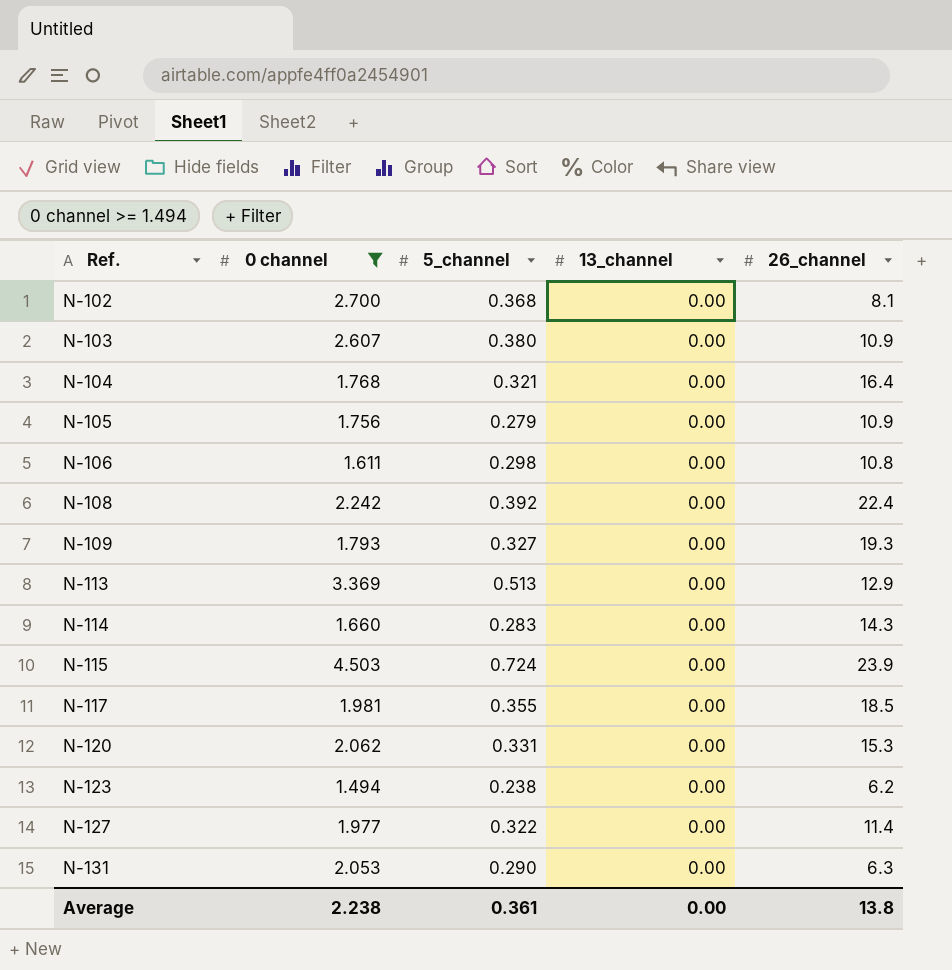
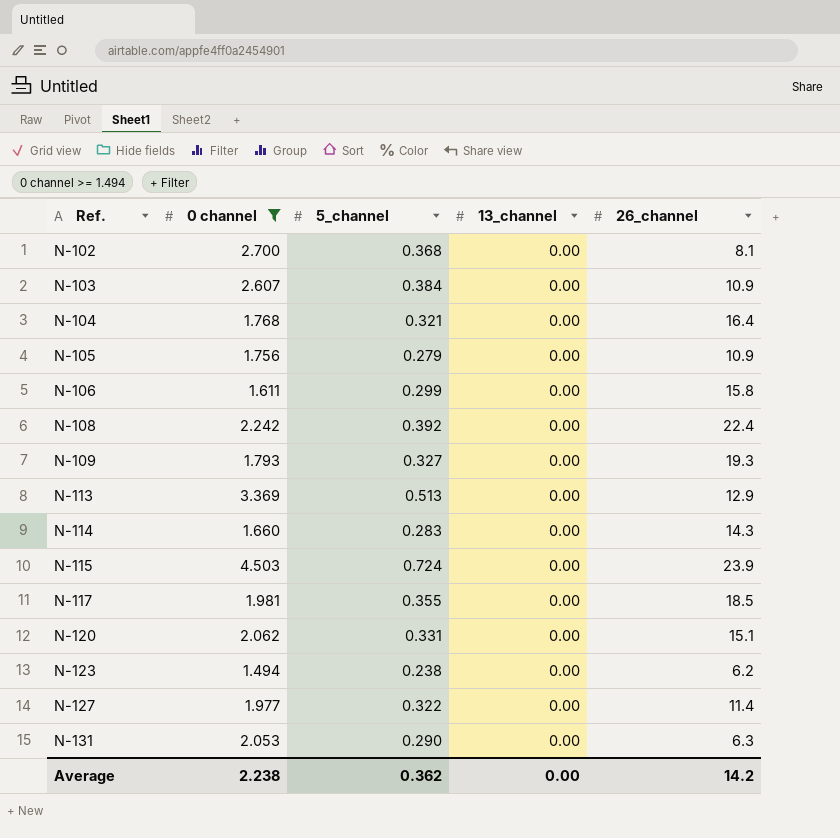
N-103 | 5_channel: 0.380 -> 0.384
N-106 | 5_channel: 0.298 -> 0.299
N-106 | 26_channel: 10.8 -> 15.8
N-120 | 26_channel: 15.3 -> 15.1
Average | 5_channel: 0.361 -> 0.362
Average | 26_channel: 13.8 -> 14.2

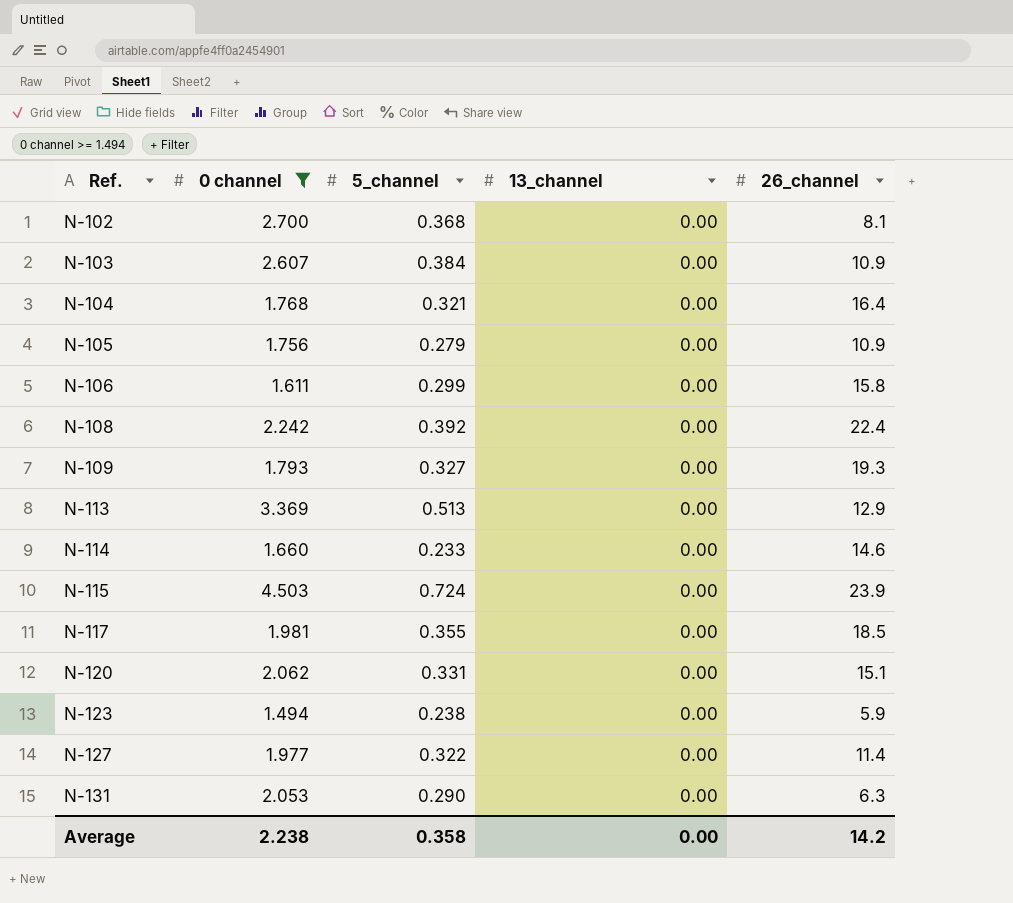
N-114 | 5_channel: 0.283 -> 0.233
N-114 | 26_channel: 14.3 -> 14.6
N-123 | 26_channel: 6.2 -> 5.9
Average | 5_channel: 0.362 -> 0.358

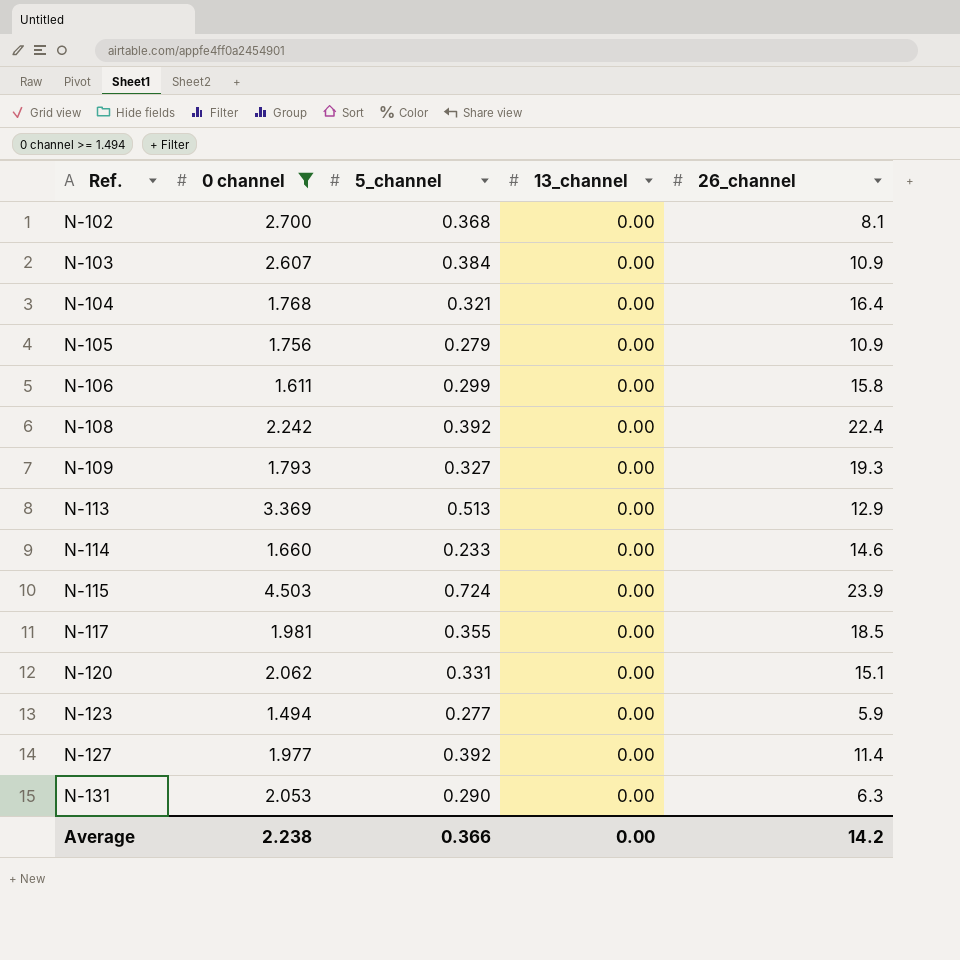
N-123 | 5_channel: 0.238 -> 0.277
N-127 | 5_channel: 0.322 -> 0.392
Average | 5_channel: 0.358 -> 0.366

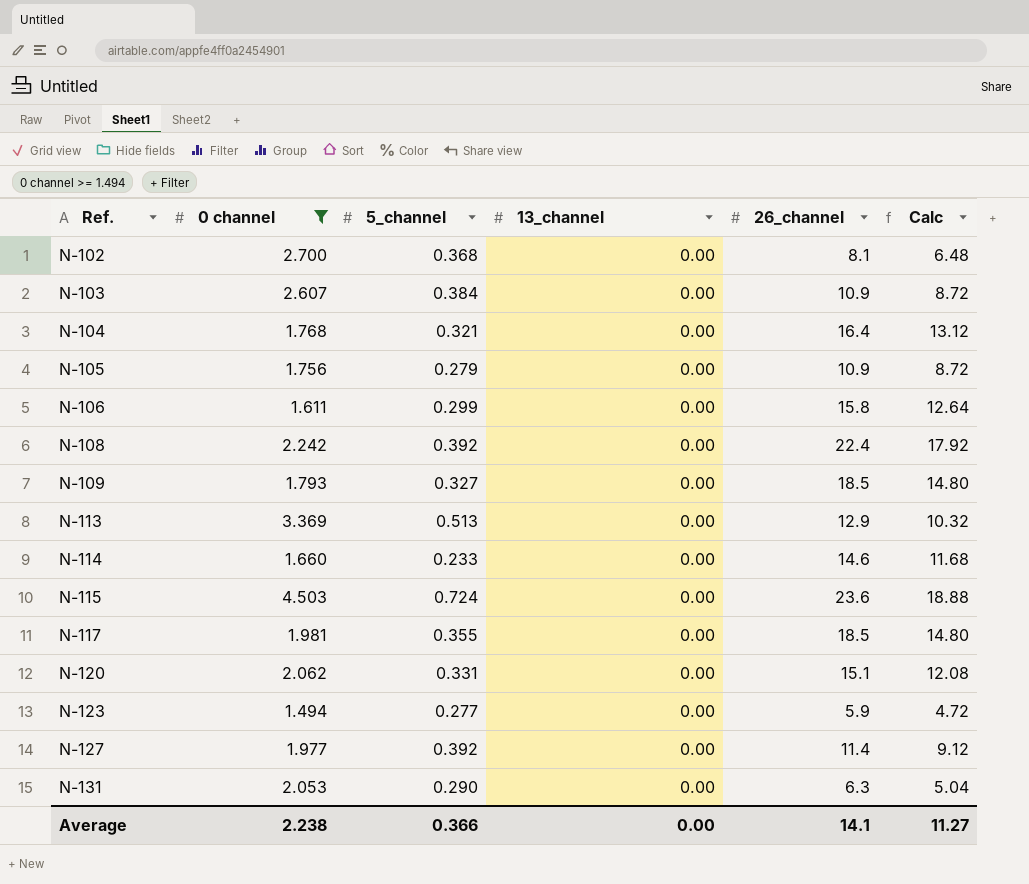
column Calc | formula: none -> [26_channel] * 0.8
N-109 | 26_channel: 19.3 -> 18.5
N-115 | 26_channel: 23.9 -> 23.6
Average | 26_channel: 14.2 -> 14.1

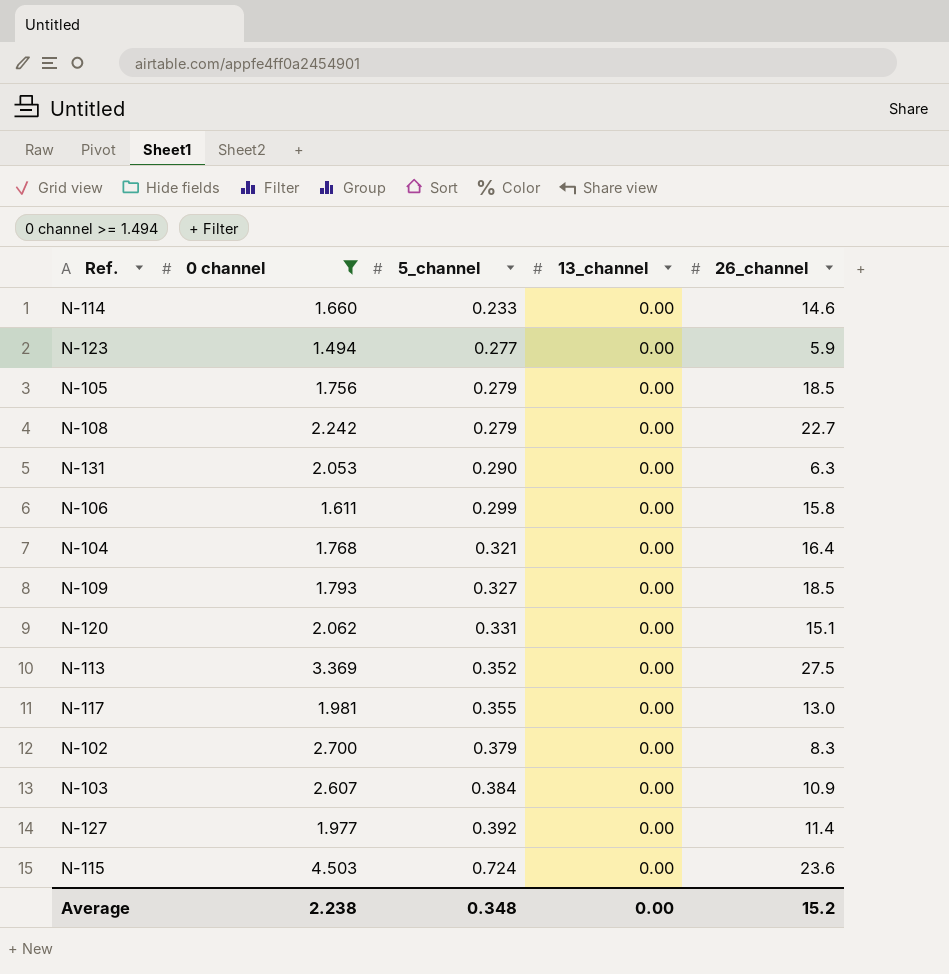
row order: Ref. ascending -> 5_channel ascending
column Calc | formula: [26_channel] * 0.8 -> none
N-105 | 26_channel: 10.9 -> 18.5
N-108 | 5_channel: 0.392 -> 0.279
N-108 | 26_channel: 22.4 -> 22.7
N-113 | 5_channel: 0.513 -> 0.352
N-113 | 26_channel: 12.9 -> 27.5
N-117 | 26_channel: 18.5 -> 13.0
N-102 | 5_channel: 0.368 -> 0.379
N-102 | 26_channel: 8.1 -> 8.3
Average | 5_channel: 0.366 -> 0.348
Average | 26_channel: 14.1 -> 15.2

